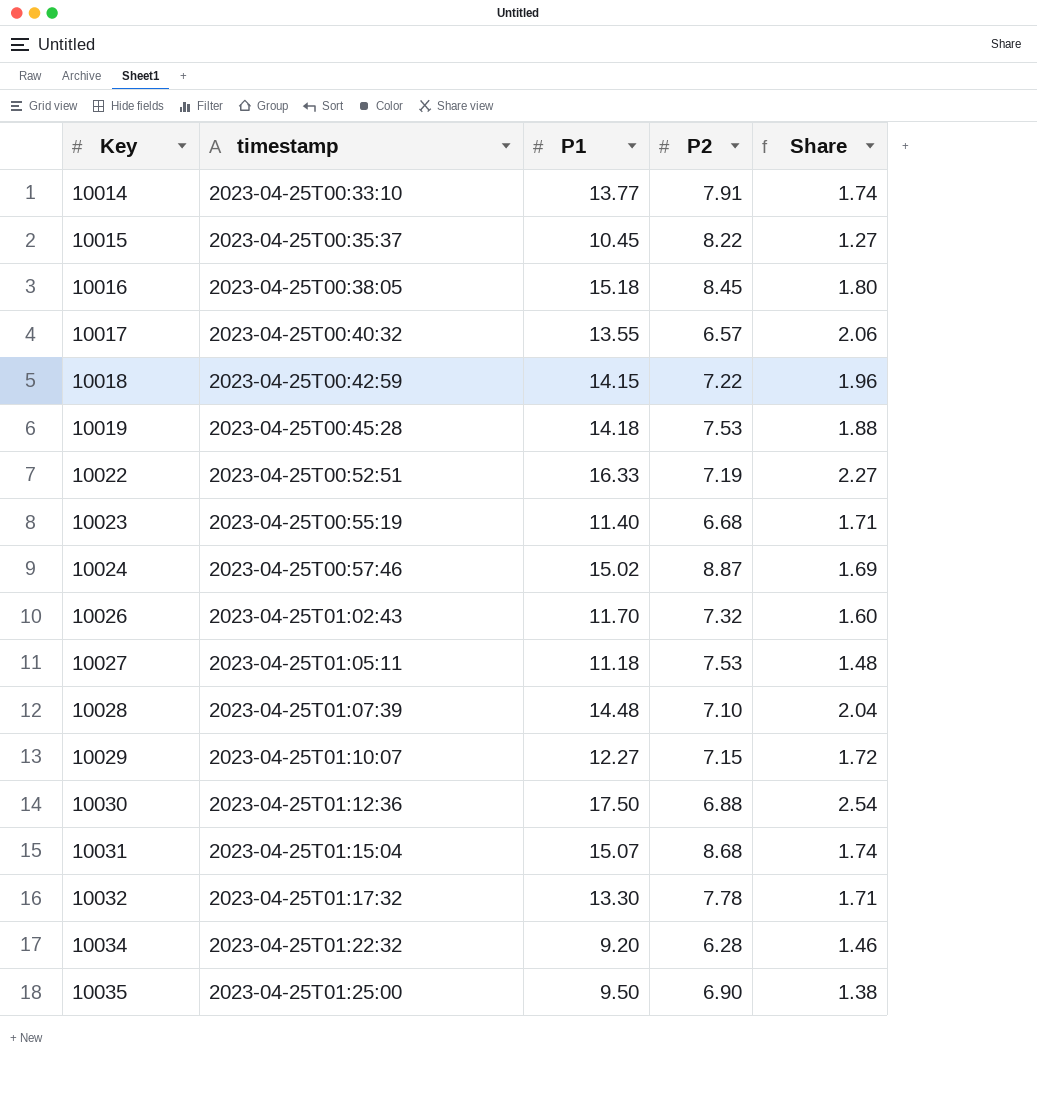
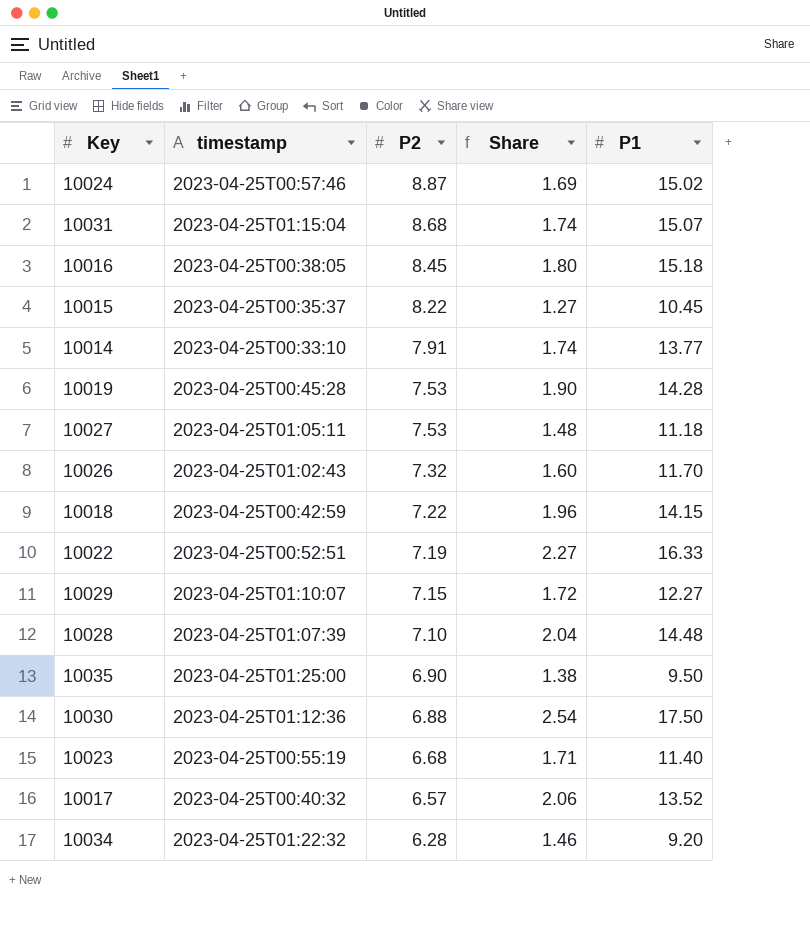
row order: Key ascending -> P2 descending
column P1 | position: 3 -> 5
row 10032: 2023-04-25T01:17:32 | 13.30 | 7.78 | 1.71 -> none
10019 | Share: 1.88 -> 1.90
10019 | P1: 14.18 -> 14.28
10017 | P1: 13.55 -> 13.52

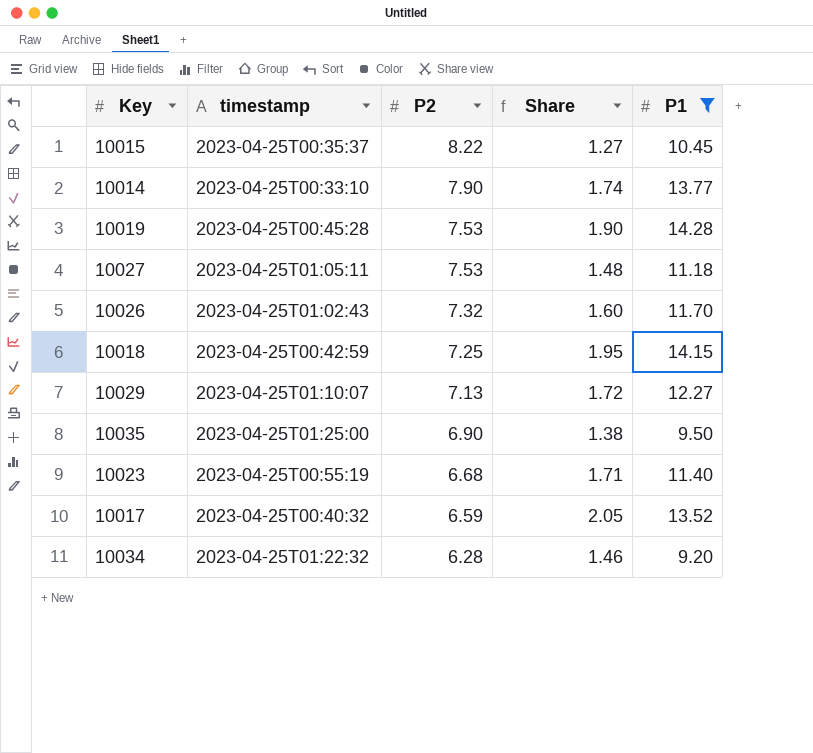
filter: none -> P1 <= 14.28
10014 | P2: 7.91 -> 7.90
10018 | P2: 7.22 -> 7.25
10018 | Share: 1.96 -> 1.95
10029 | P2: 7.15 -> 7.13
10017 | P2: 6.57 -> 6.59
10017 | Share: 2.06 -> 2.05

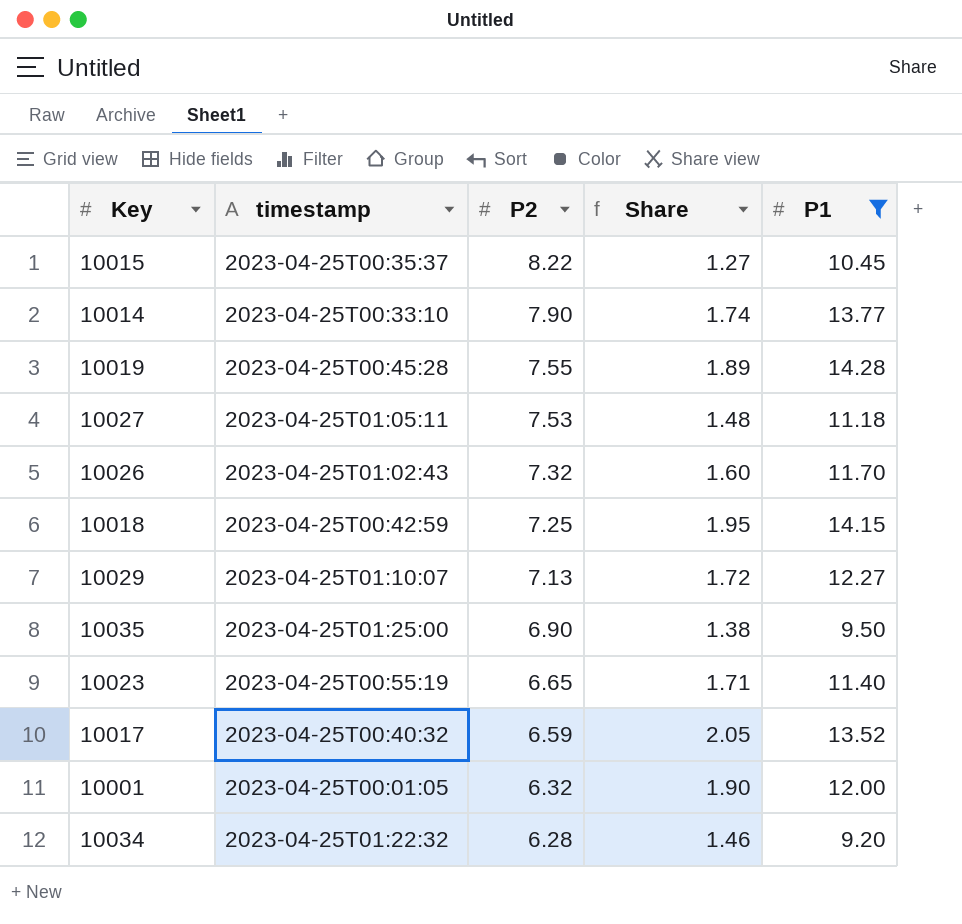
10019 | P2: 7.53 -> 7.55
10019 | Share: 1.90 -> 1.89
10023 | P2: 6.68 -> 6.65
row 10001: none -> 2023-04-25T00:01:05 | 6.32 | 1.90 | 12.00

